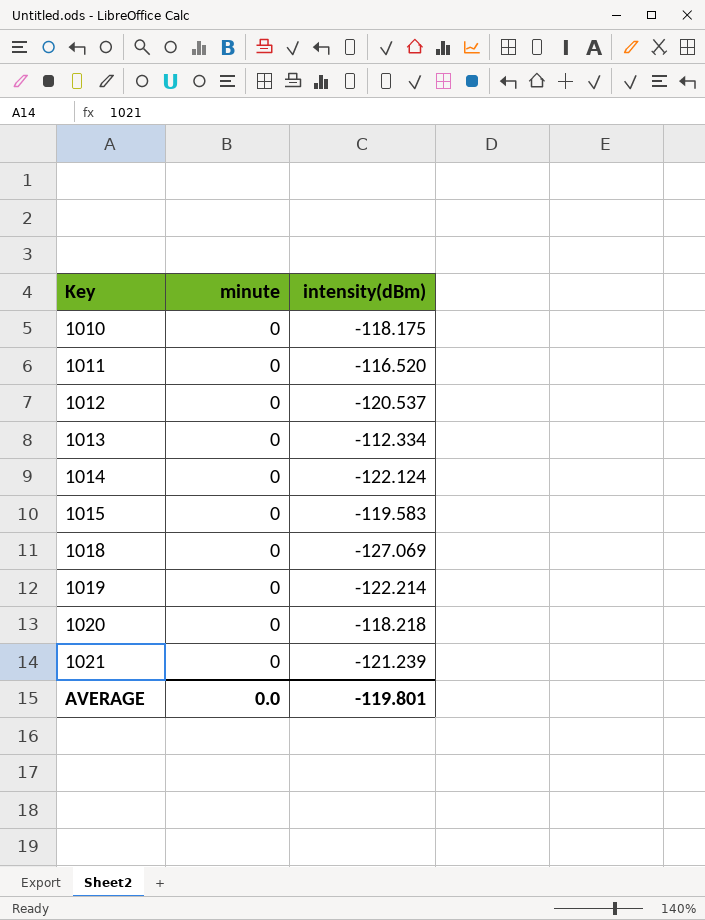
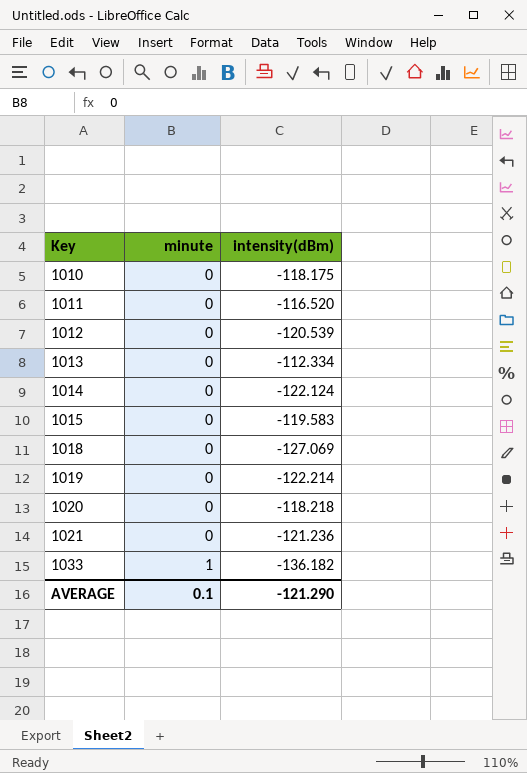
1012 | intensity(dBm): -120.537 -> -120.539
1021 | intensity(dBm): -121.239 -> -121.236
row 1033: none -> 1 | -136.182
AVERAGE | minute: 0.0 -> 0.1
AVERAGE | intensity(dBm): -119.801 -> -121.290

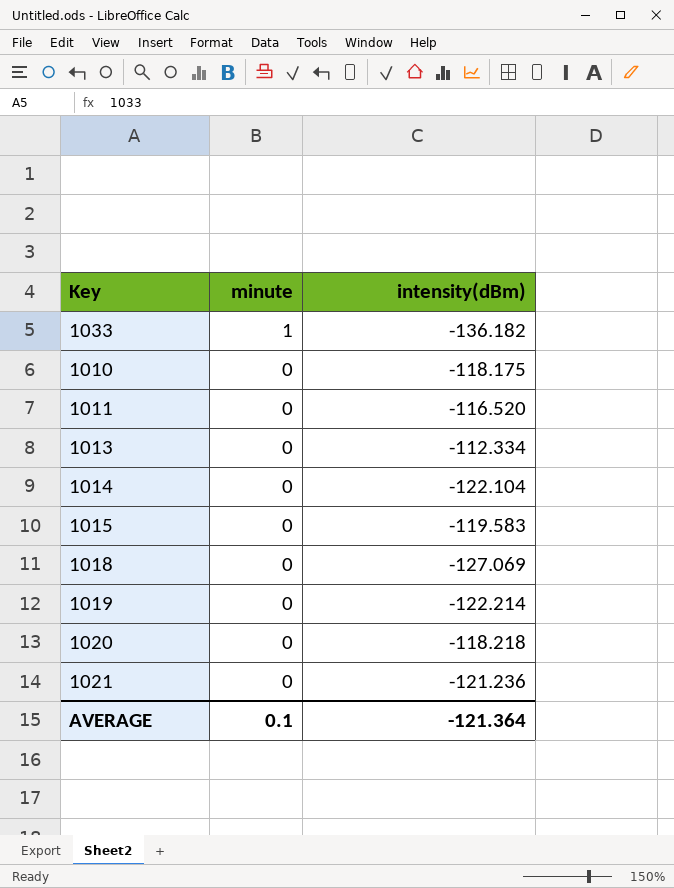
row order: Key ascending -> minute descending
row 1012: 0 | -120.539 -> none
1014 | intensity(dBm): -122.124 -> -122.104
AVERAGE | intensity(dBm): -121.290 -> -121.364

